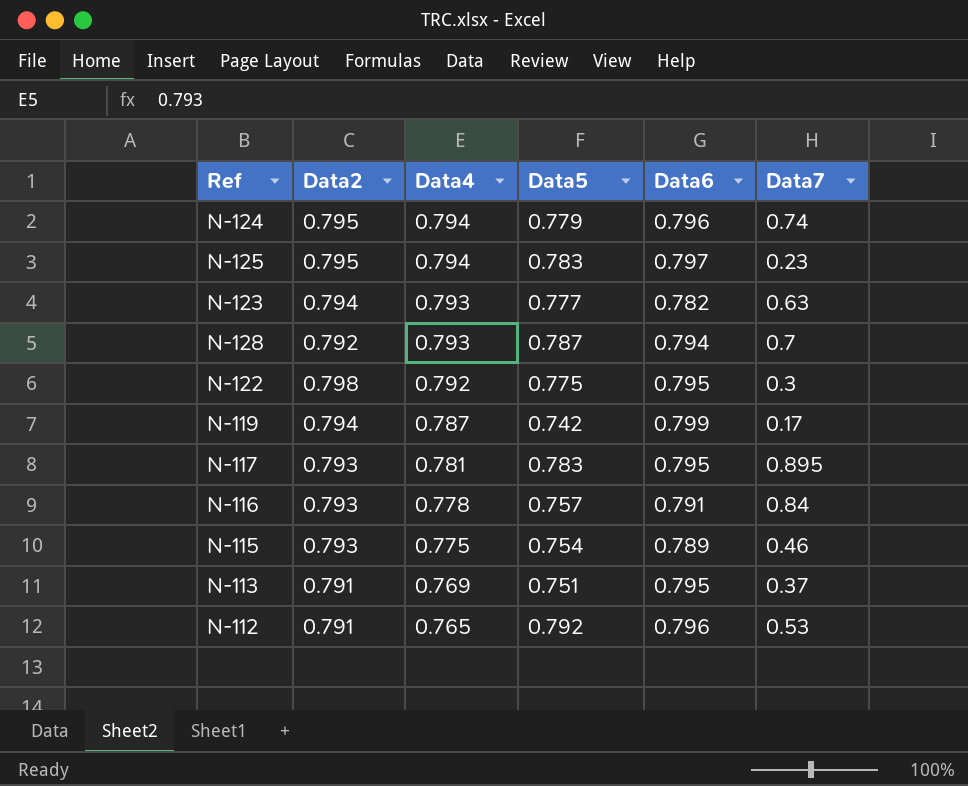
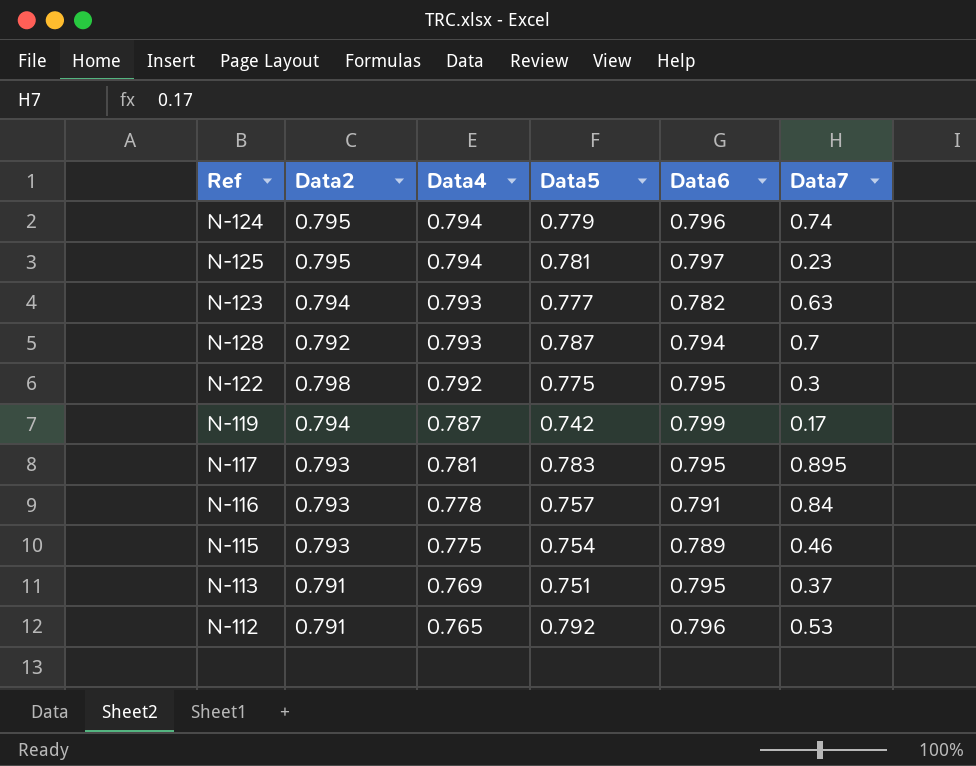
N-125 | Data5: 0.783 -> 0.781

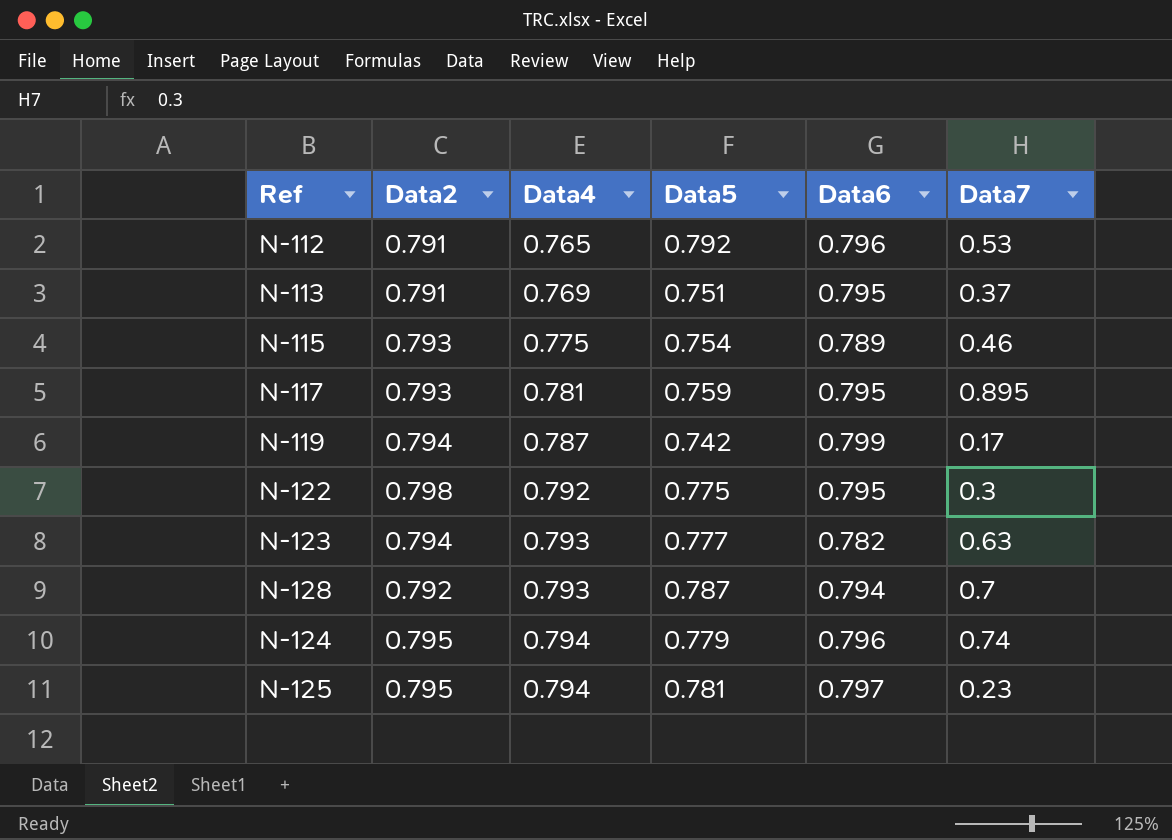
row order: Data4 descending -> Data4 ascending
row N-116: 0.793 | 0.778 | 0.757 | 0.791 | 0.84 -> none
N-117 | Data5: 0.783 -> 0.759

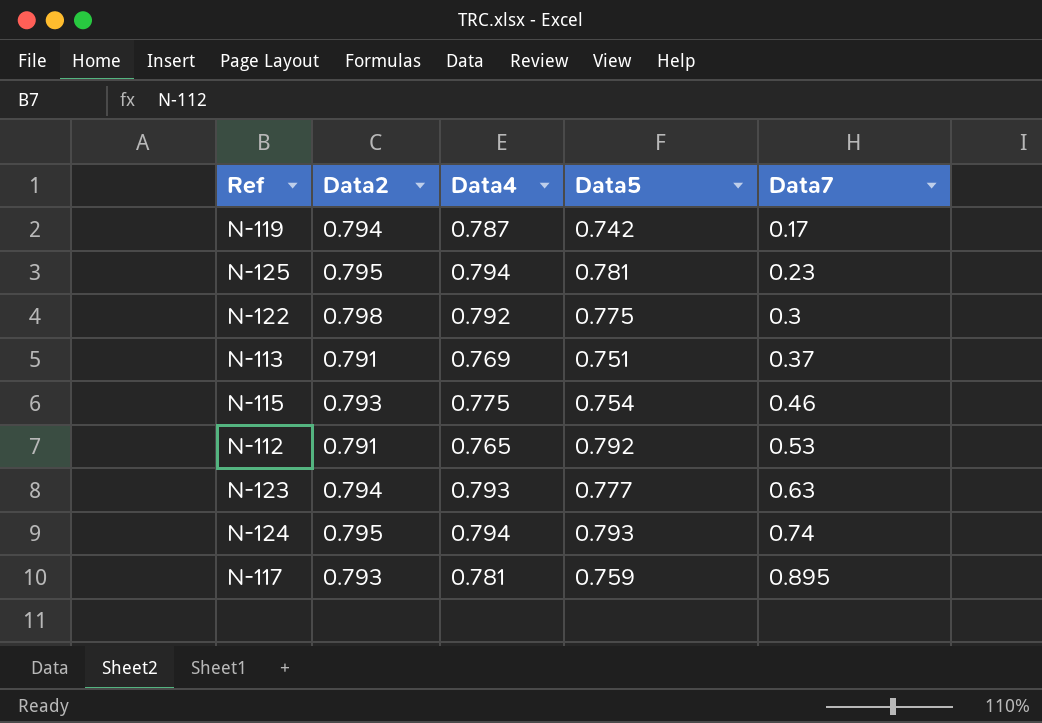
row order: Data4 ascending -> Data7 ascending
column Data6 | position: 5 -> none
row N-128: 0.792 | 0.793 | 0.787 | 0.794 | 0.7 -> none
N-124 | Data5: 0.779 -> 0.793

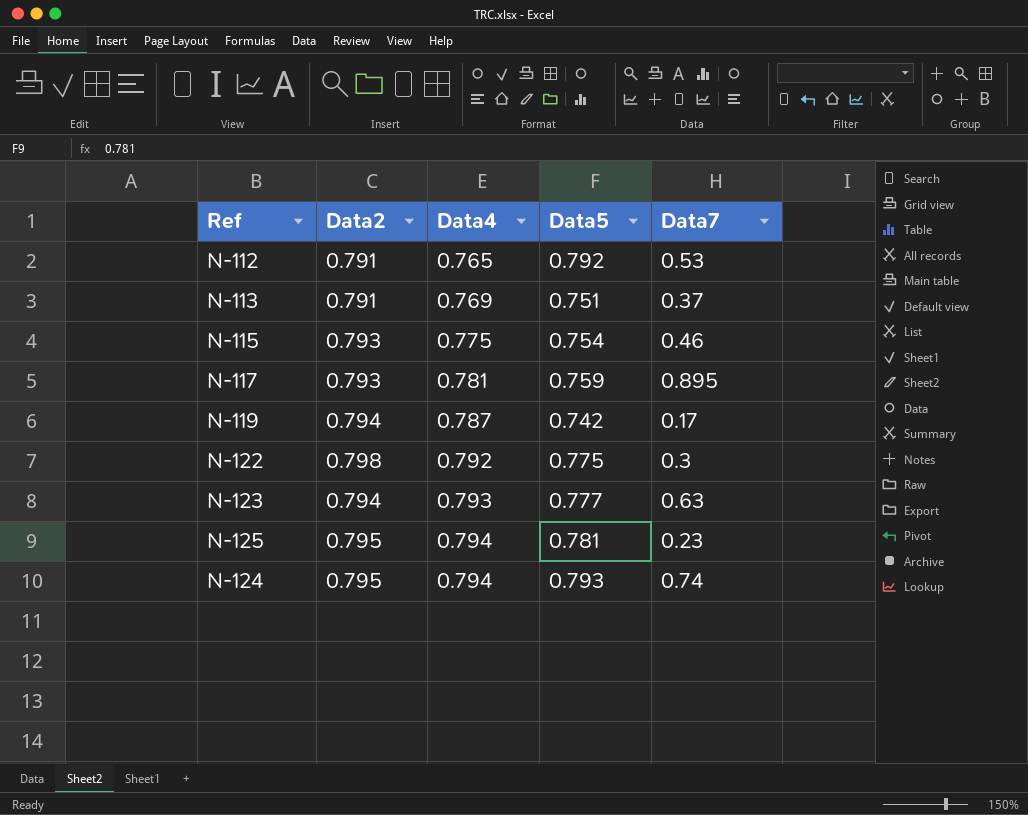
row order: Data7 ascending -> Data4 ascending

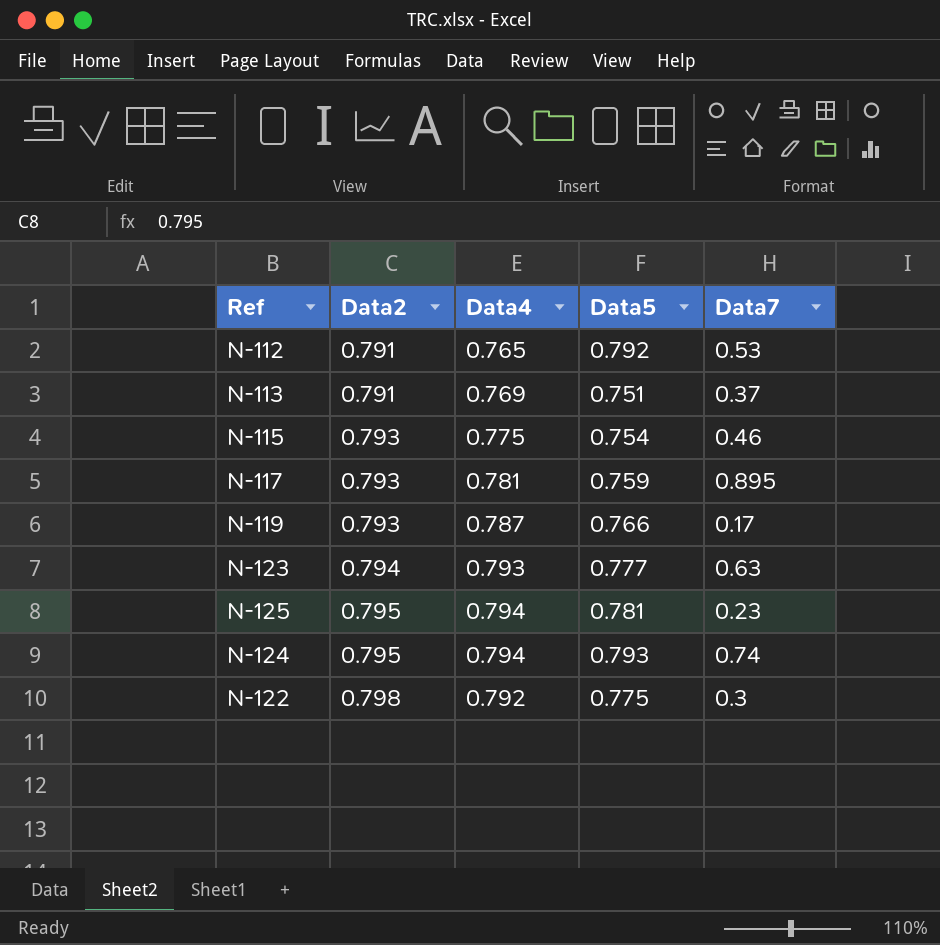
row order: Data4 ascending -> Data2 ascending
N-119 | Data2: 0.794 -> 0.793
N-119 | Data5: 0.742 -> 0.766

